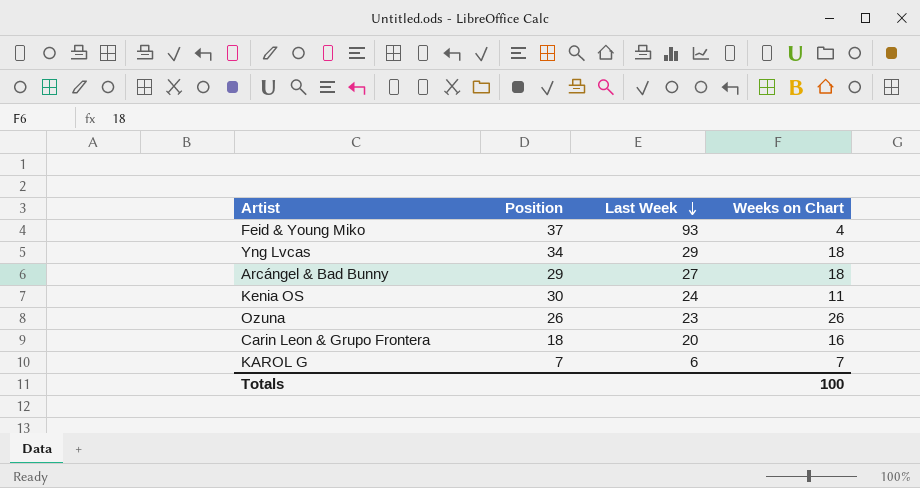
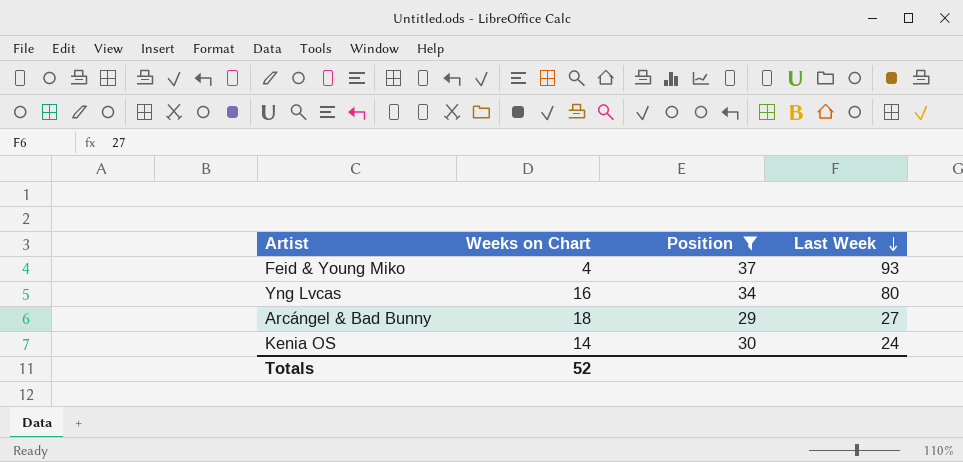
filter: none -> Position >= 29
column Weeks on Chart | position: 4 -> 2
Yng Lvcas | Weeks on Chart: 18 -> 16
Yng Lvcas | Last Week: 29 -> 80
Kenia OS | Weeks on Chart: 11 -> 14
Totals | Weeks on Chart: 100 -> 52

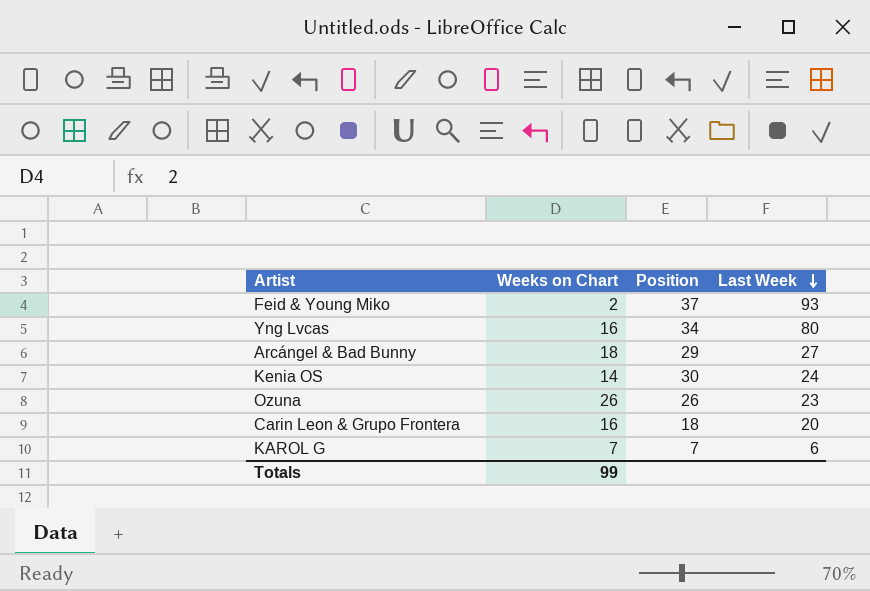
filter: Position >= 29 -> none
Feid & Young Miko | Weeks on Chart: 4 -> 2
Totals | Weeks on Chart: 52 -> 99

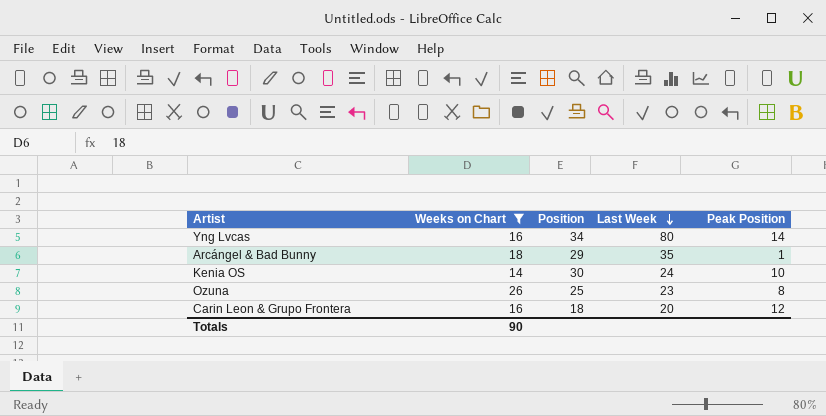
filter: none -> Weeks on Chart >= 14
column Peak Position | position: none -> 5
Arcángel & Bad Bunny | Last Week: 27 -> 35
Ozuna | Position: 26 -> 25
Totals | Weeks on Chart: 99 -> 90

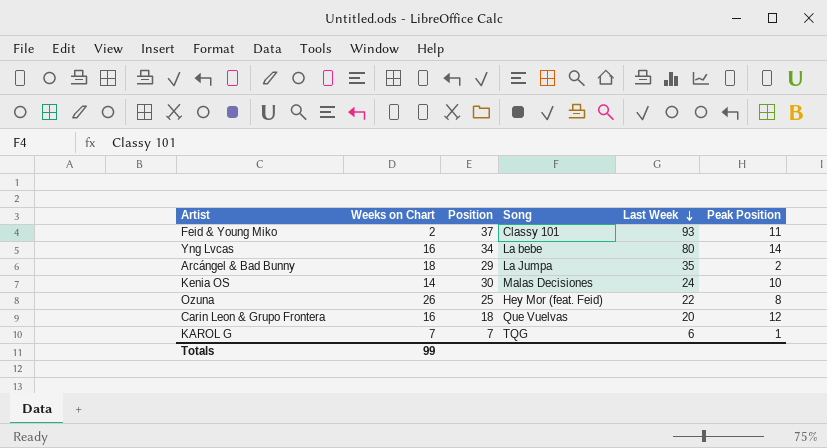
filter: Weeks on Chart >= 14 -> none
column Song | position: none -> 4
Arcángel & Bad Bunny | Peak Position: 1 -> 2
Ozuna | Last Week: 23 -> 22
Totals | Weeks on Chart: 90 -> 99

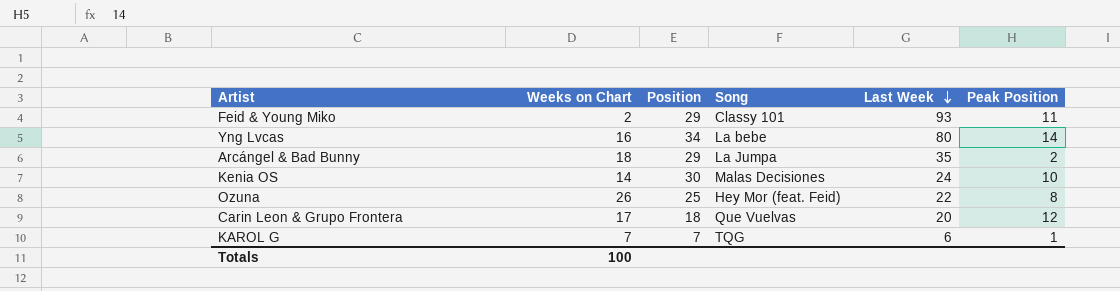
Feid & Young Miko | Position: 37 -> 29
Carin Leon & Grupo Frontera | Weeks on Chart: 16 -> 17
Totals | Weeks on Chart: 99 -> 100

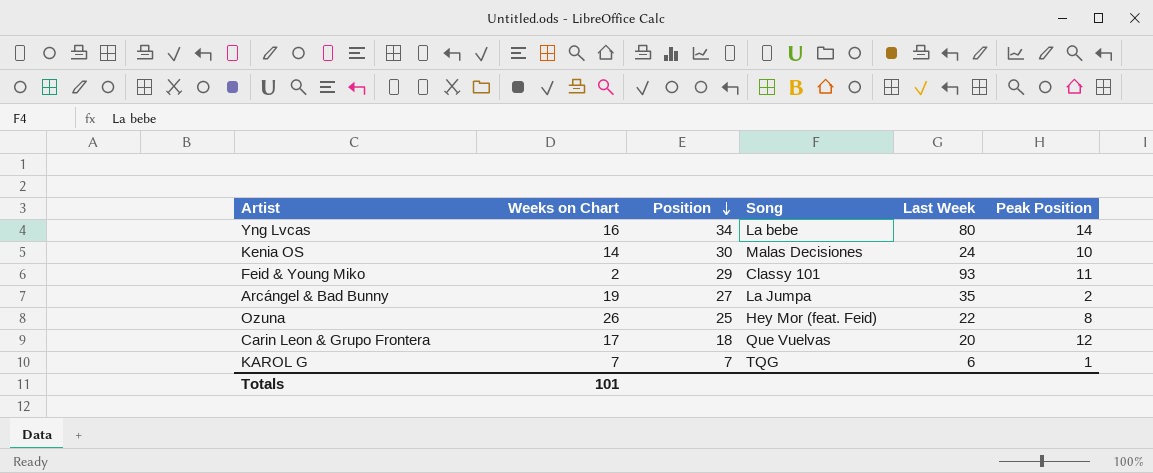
row order: Last Week descending -> Position descending
Arcángel & Bad Bunny | Weeks on Chart: 18 -> 19
Arcángel & Bad Bunny | Position: 29 -> 27
Totals | Weeks on Chart: 100 -> 101

